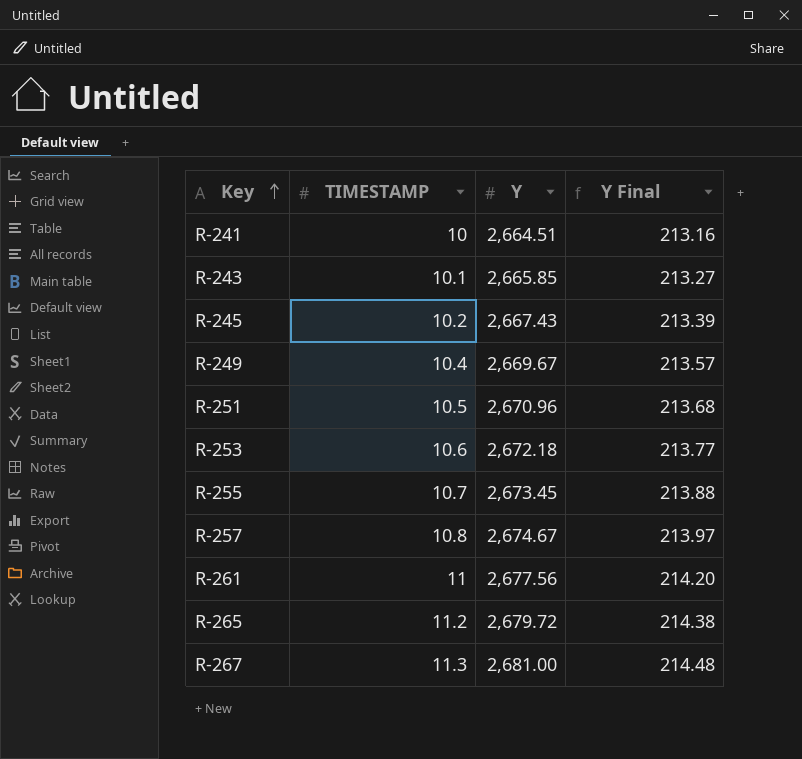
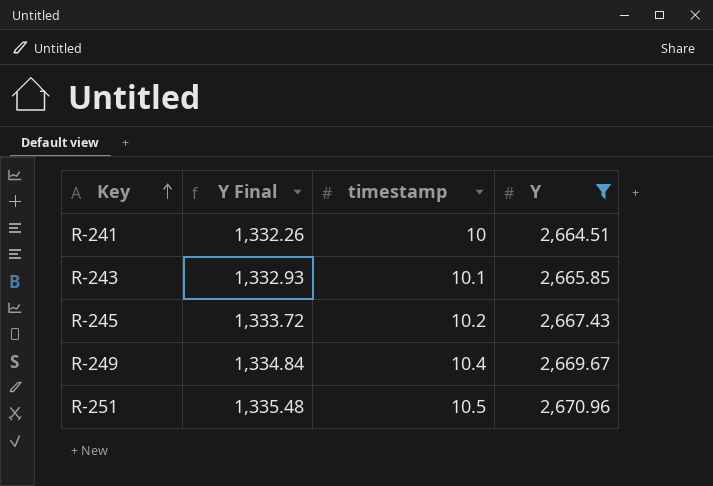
filter: none -> Y <= 2,670.96
column Y Final | formula: [Y] * 0.08 -> [Y] * 0.5
column Y Final | position: 4 -> 2
column name: TIMESTAMP -> timestamp

